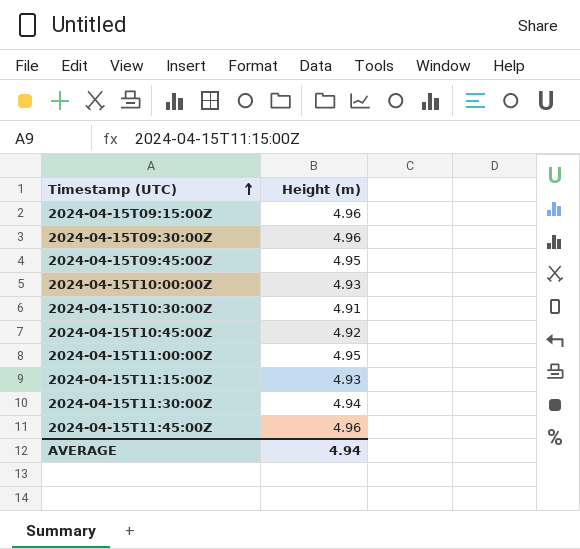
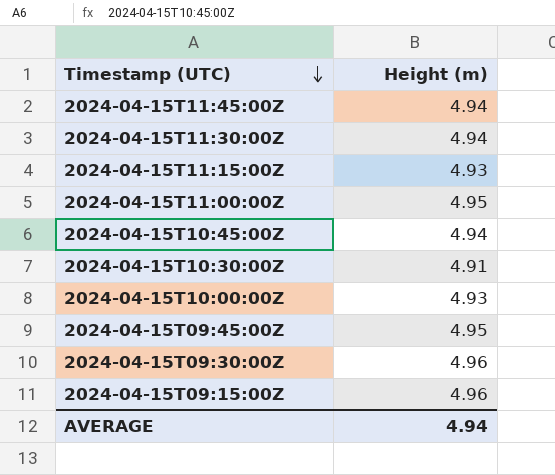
row order: Timestamp (UTC) ascending -> Timestamp (UTC) descending
2024-04-15T11:45:00Z | Height (m): 4.96 -> 4.94
2024-04-15T10:45:00Z | Height (m): 4.92 -> 4.94

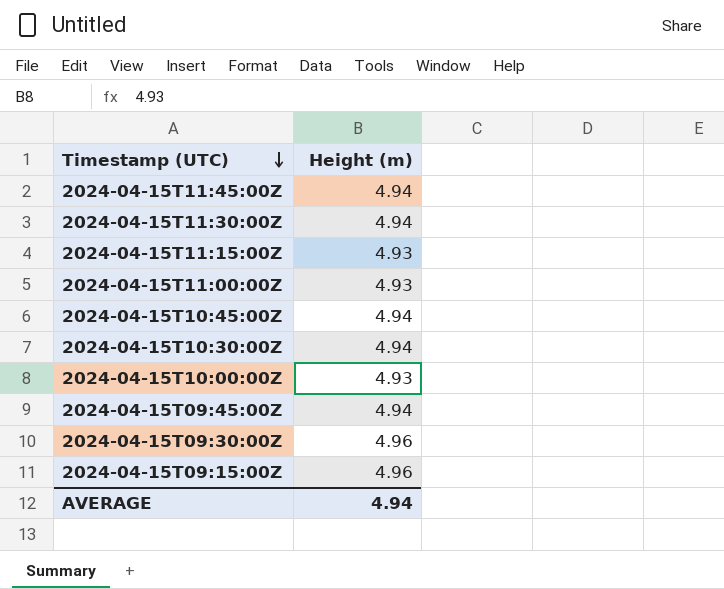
2024-04-15T11:00:00Z | Height (m): 4.95 -> 4.93
2024-04-15T10:30:00Z | Height (m): 4.91 -> 4.94
2024-04-15T09:45:00Z | Height (m): 4.95 -> 4.94

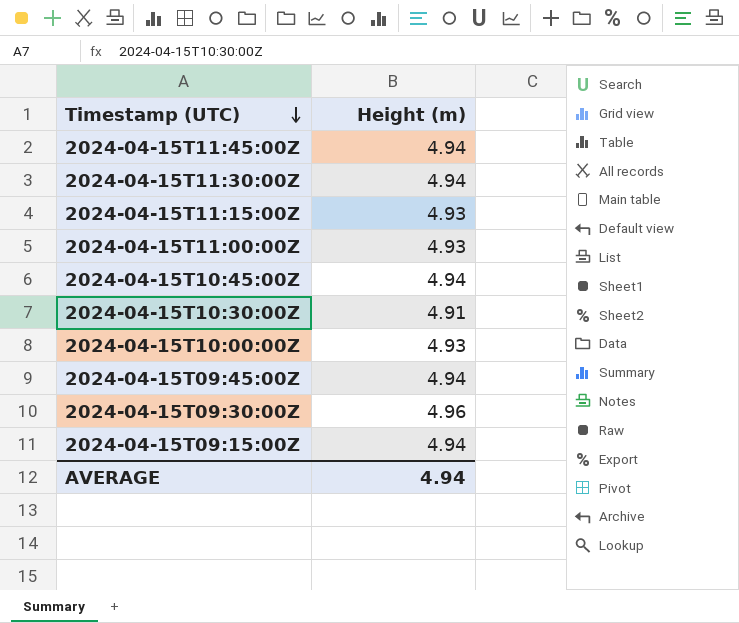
2024-04-15T10:30:00Z | Height (m): 4.94 -> 4.91
2024-04-15T09:15:00Z | Height (m): 4.96 -> 4.94

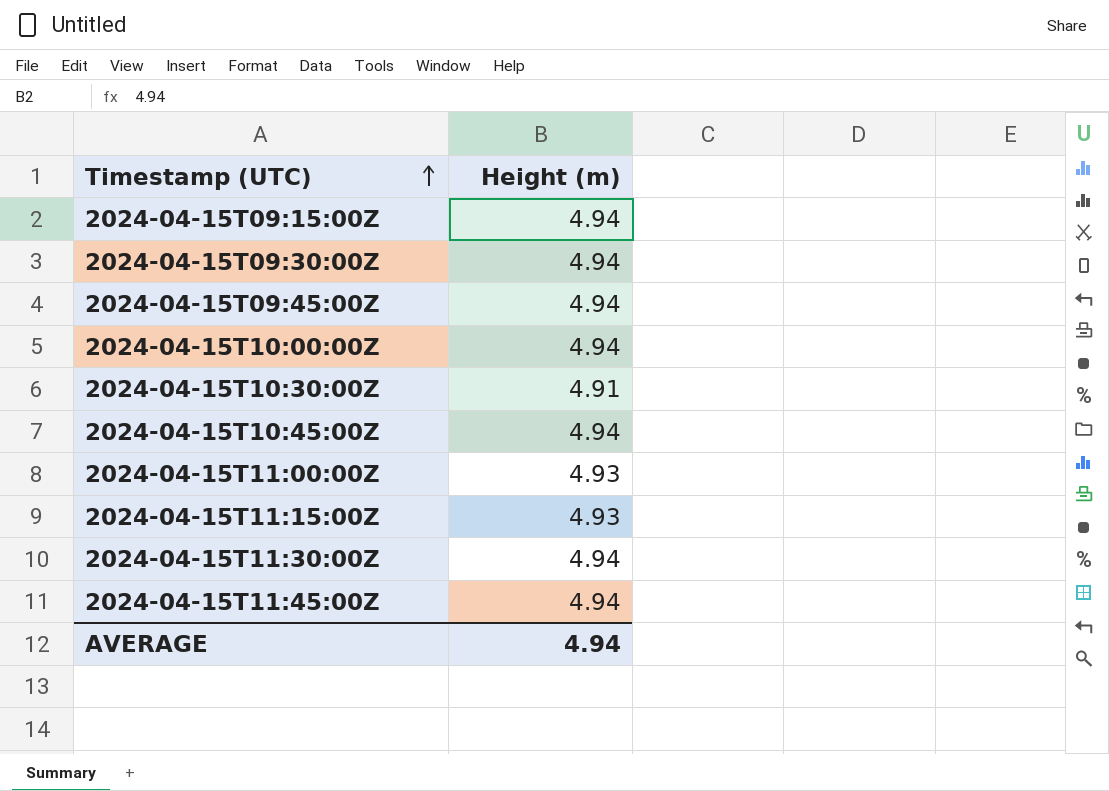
row order: Timestamp (UTC) descending -> Timestamp (UTC) ascending
2024-04-15T09:30:00Z | Height (m): 4.96 -> 4.94
2024-04-15T10:00:00Z | Height (m): 4.93 -> 4.94

